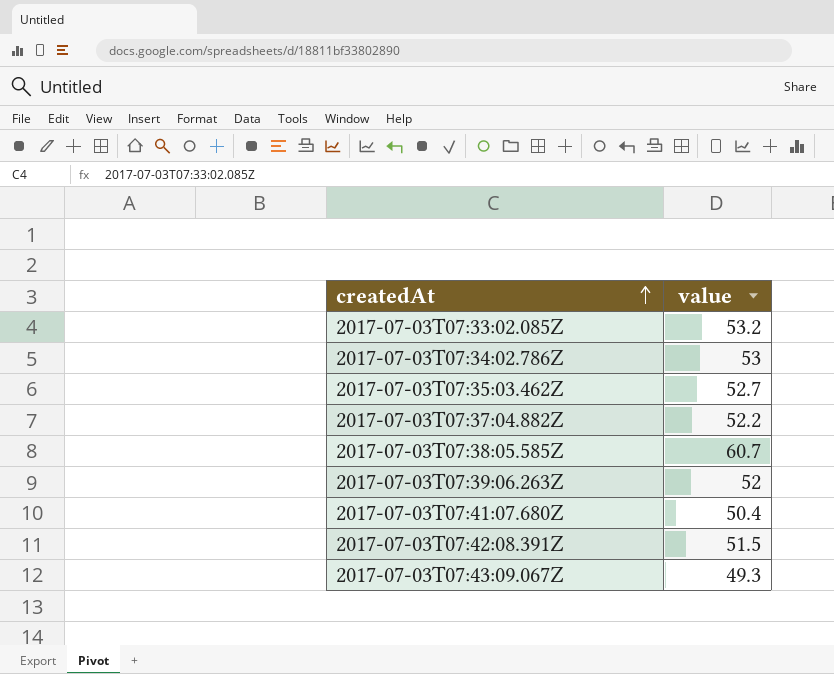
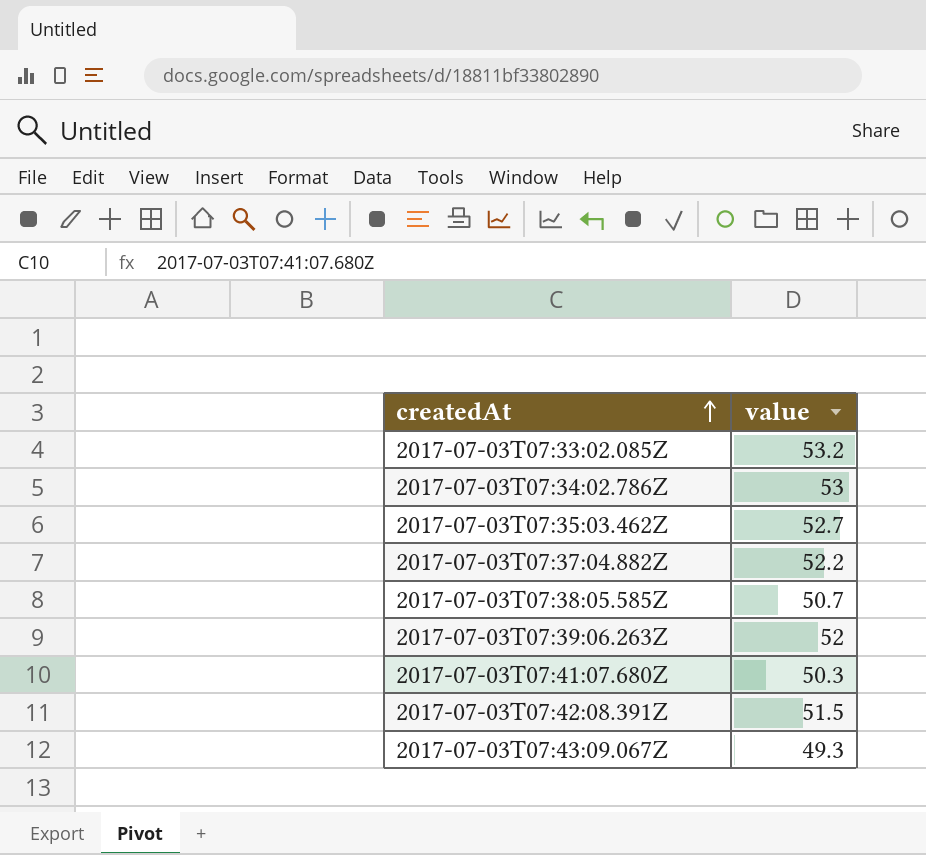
2017-07-03T07:38:05.585Z | value: 60.7 -> 50.7
2017-07-03T07:41:07.680Z | value: 50.4 -> 50.3

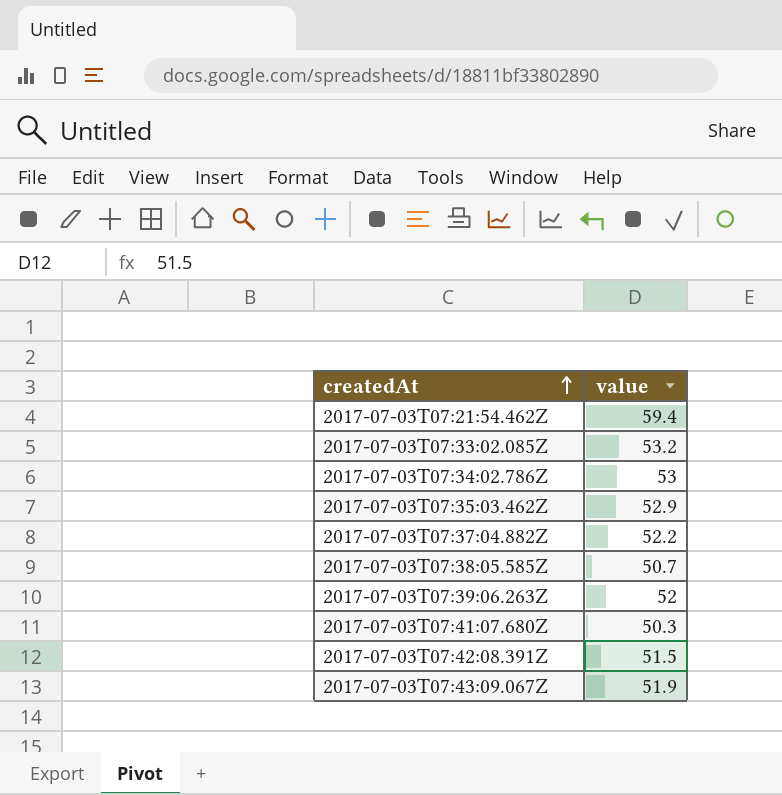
row 2017-07-03T07:21:54.462Z: none -> 59.4
2017-07-03T07:35:03.462Z | value: 52.7 -> 52.9
2017-07-03T07:43:09.067Z | value: 49.3 -> 51.9

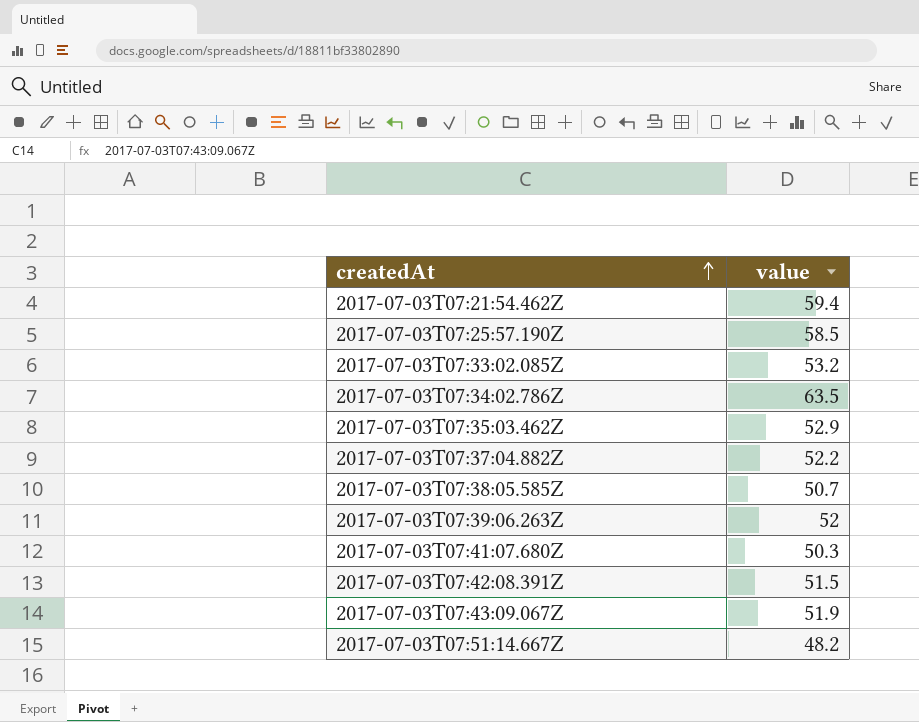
row 2017-07-03T07:25:57.190Z: none -> 58.5
2017-07-03T07:34:02.786Z | value: 53 -> 63.5
row 2017-07-03T07:51:14.667Z: none -> 48.2

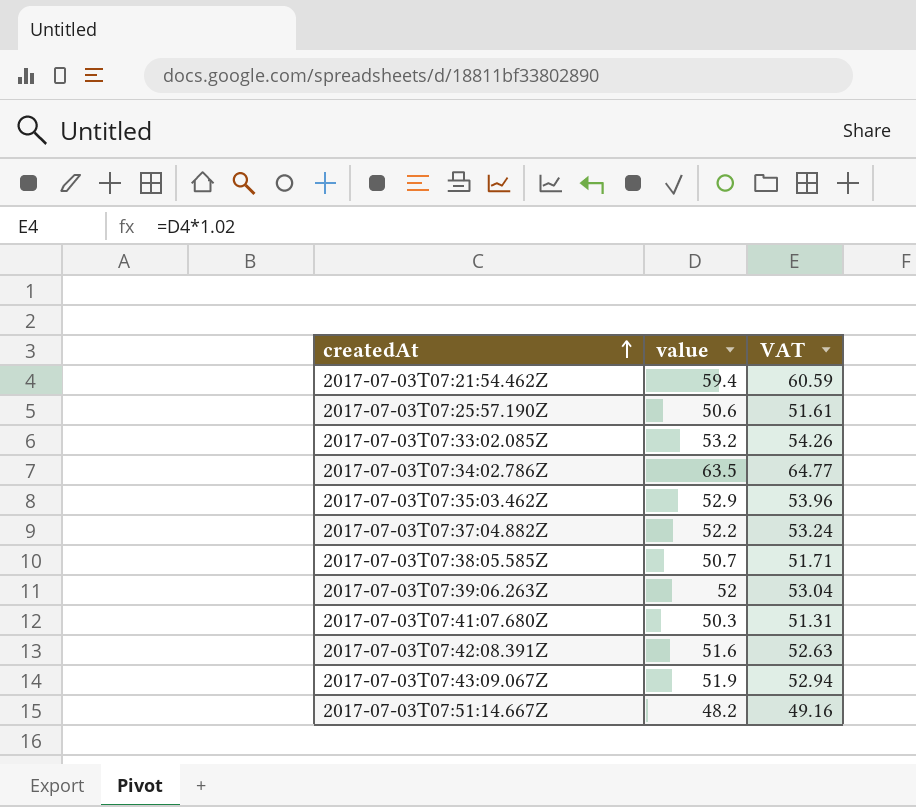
column VAT | formula: none -> [value] * 1.02
2017-07-03T07:25:57.190Z | value: 58.5 -> 50.6
2017-07-03T07:42:08.391Z | value: 51.5 -> 51.6

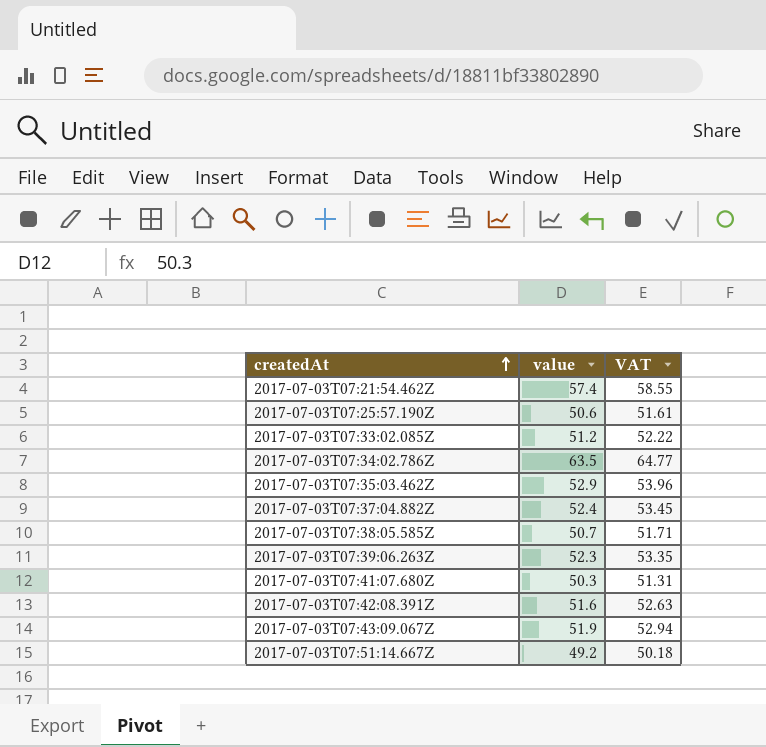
2017-07-03T07:21:54.462Z | value: 59.4 -> 57.4
2017-07-03T07:21:54.462Z | VAT: 60.59 -> 58.55
2017-07-03T07:33:02.085Z | value: 53.2 -> 51.2
2017-07-03T07:33:02.085Z | VAT: 54.26 -> 52.22
2017-07-03T07:37:04.882Z | value: 52.2 -> 52.4
2017-07-03T07:37:04.882Z | VAT: 53.24 -> 53.45
2017-07-03T07:39:06.263Z | value: 52 -> 52.3
2017-07-03T07:39:06.263Z | VAT: 53.04 -> 53.35
2017-07-03T07:51:14.667Z | value: 48.2 -> 49.2
2017-07-03T07:51:14.667Z | VAT: 49.16 -> 50.18

